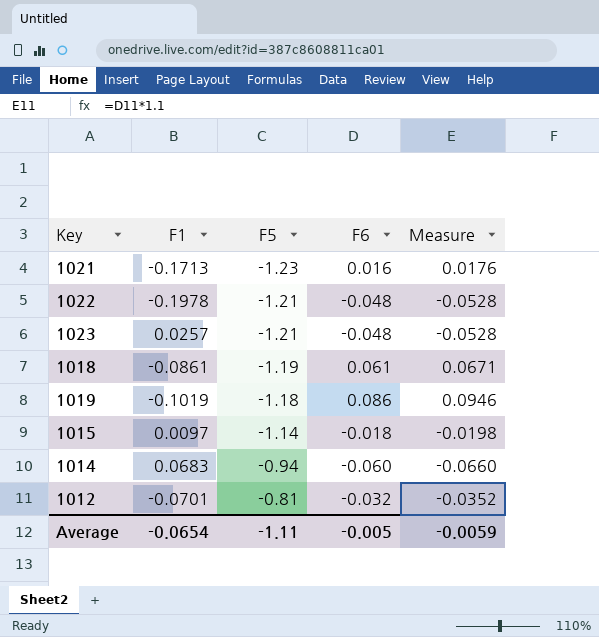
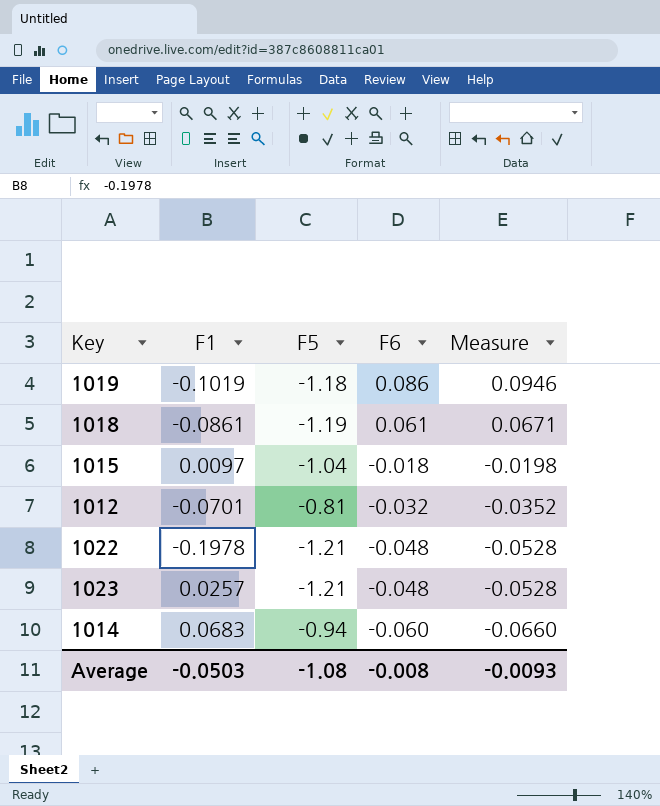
row order: F5 ascending -> F6 descending
row 1021: -0.1713 | -1.23 | 0.016 | 0.0176 -> none
1015 | F5: -1.14 -> -1.04
Average | F1: -0.0654 -> -0.0503
Average | F5: -1.11 -> -1.08
Average | F6: -0.005 -> -0.008
Average | Measure: -0.0059 -> -0.0093

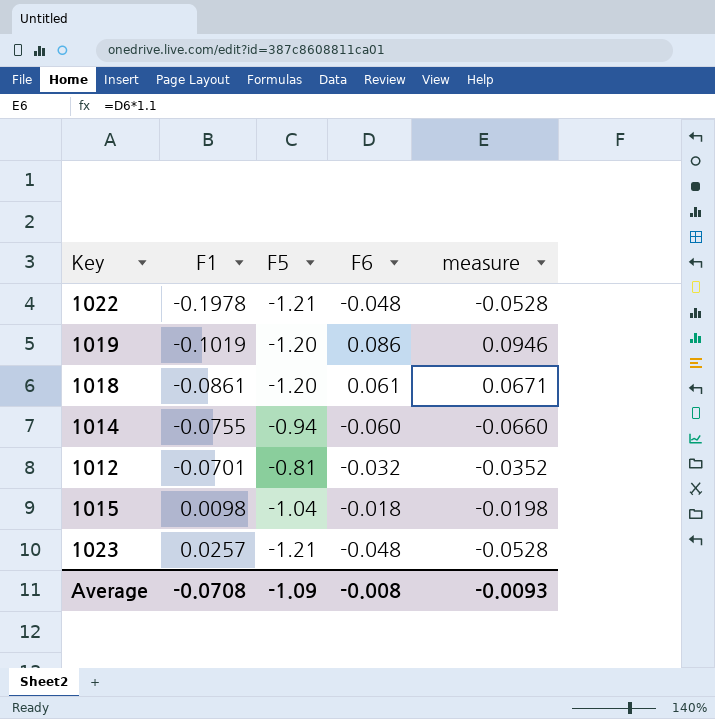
row order: F6 descending -> F1 ascending
column name: Measure -> measure
1019 | F5: -1.18 -> -1.20
1018 | F5: -1.19 -> -1.20
1014 | F1: 0.0683 -> -0.0755
1015 | F1: 0.0097 -> 0.0098
Average | F1: -0.0503 -> -0.0708
Average | F5: -1.08 -> -1.09

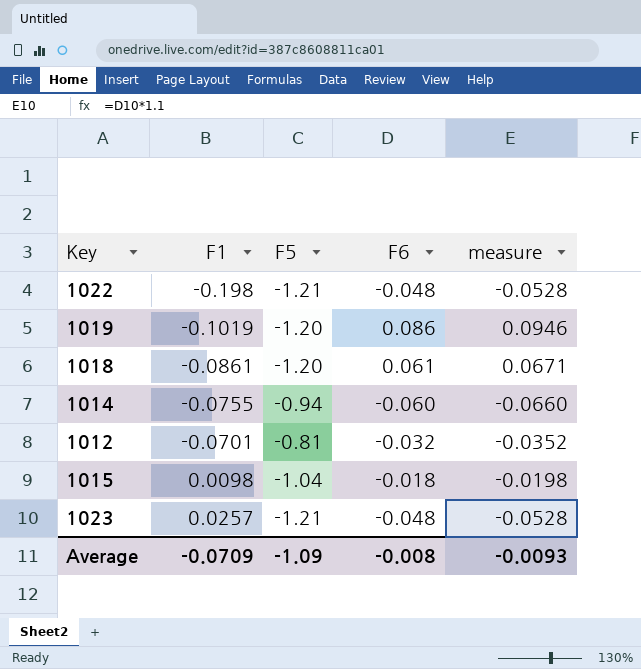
1022 | F1: -0.1978 -> -0.198
Average | F1: -0.0708 -> -0.0709

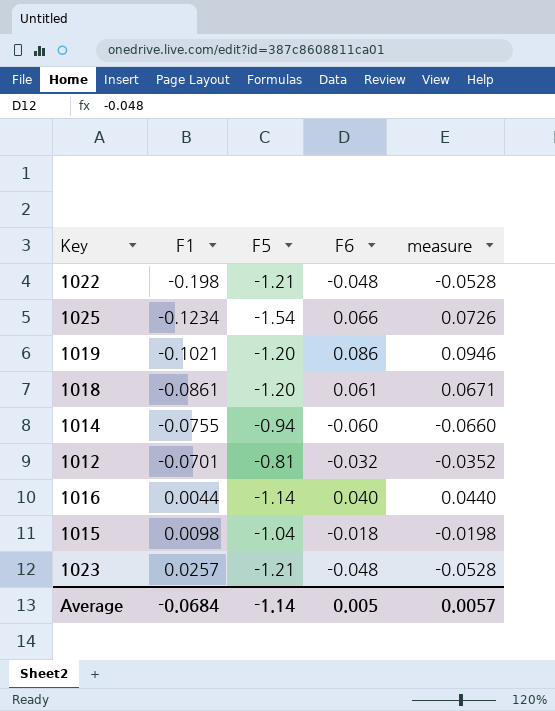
row 1025: none -> -0.1234 | -1.54 | 0.066 | 0.0726
1019 | F1: -0.1019 -> -0.1021
row 1016: none -> 0.0044 | -1.14 | 0.040 | 0.0440
Average | F1: -0.0709 -> -0.0684
Average | F5: -1.09 -> -1.14
Average | F6: -0.008 -> 0.005
Average | measure: -0.0093 -> 0.0057

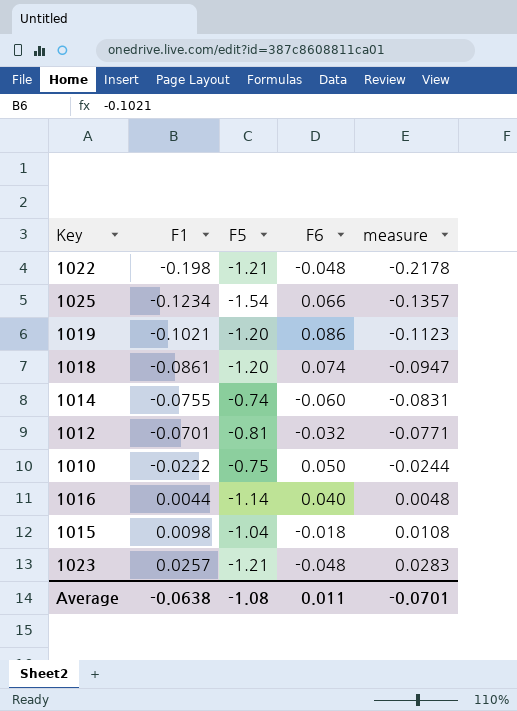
column measure | formula: [F6] * 1.1 -> [F1] * 1.1
1018 | F6: 0.061 -> 0.074
1014 | F5: -0.94 -> -0.74
row 1010: none -> -0.0222 | -0.75 | 0.050 | -0.0244
Average | F1: -0.0684 -> -0.0638
Average | F5: -1.14 -> -1.08
Average | F6: 0.005 -> 0.011
Average | measure: 0.0057 -> -0.0701

